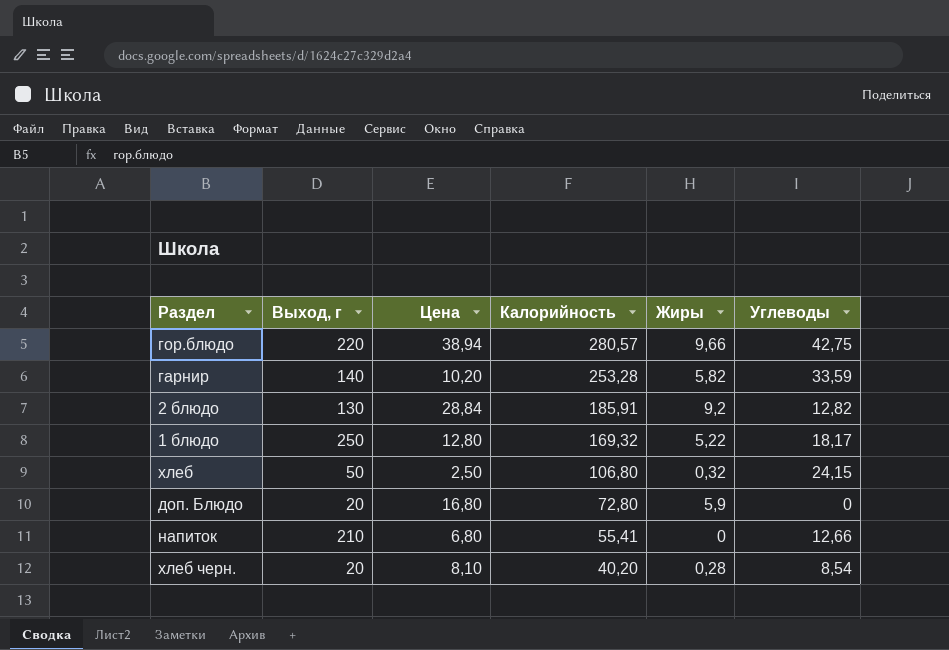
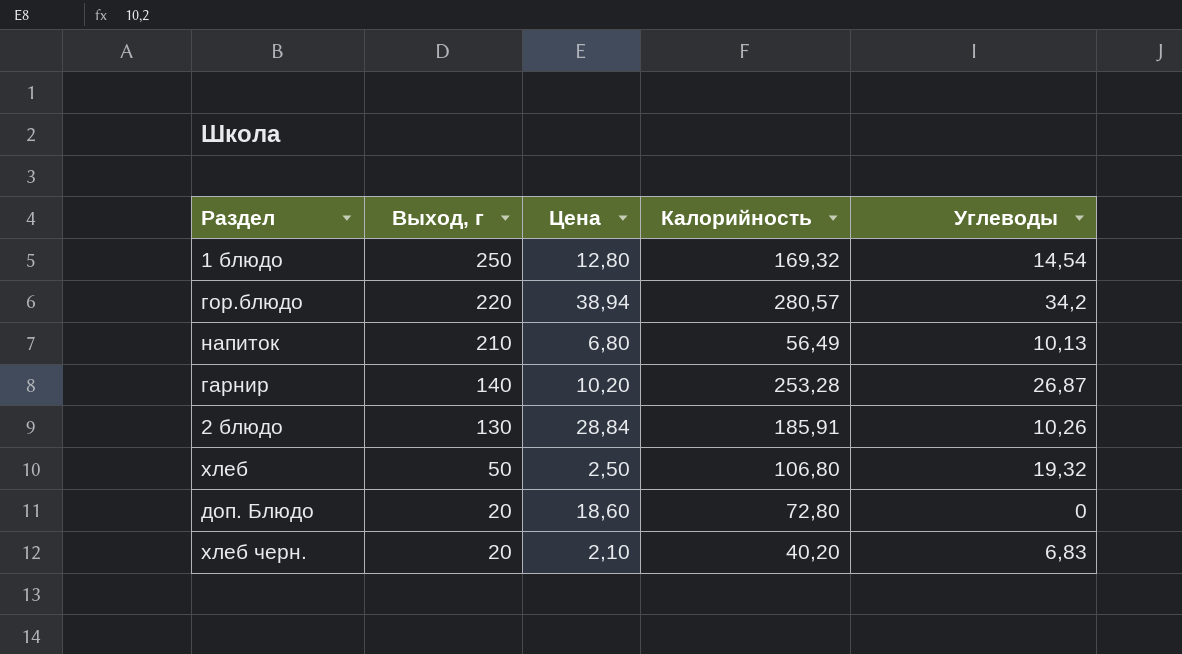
row order: Калорийность descending -> Выход, г descending
column Жиры | position: 5 -> none
1 блюдо | Углеводы: 18,17 -> 14,54
гор.блюдо | Углеводы: 42,75 -> 34,2
напиток | Калорийность: 55,41 -> 56,49
напиток | Углеводы: 12,66 -> 10,13
гарнир | Углеводы: 33,59 -> 26,87
2 блюдо | Углеводы: 12,82 -> 10,26
хлеб | Углеводы: 24,15 -> 19,32
доп. Блюдо | Цена: 16,80 -> 18,60
хлеб черн. | Цена: 8,10 -> 2,10
хлеб черн. | Углеводы: 8,54 -> 6,83

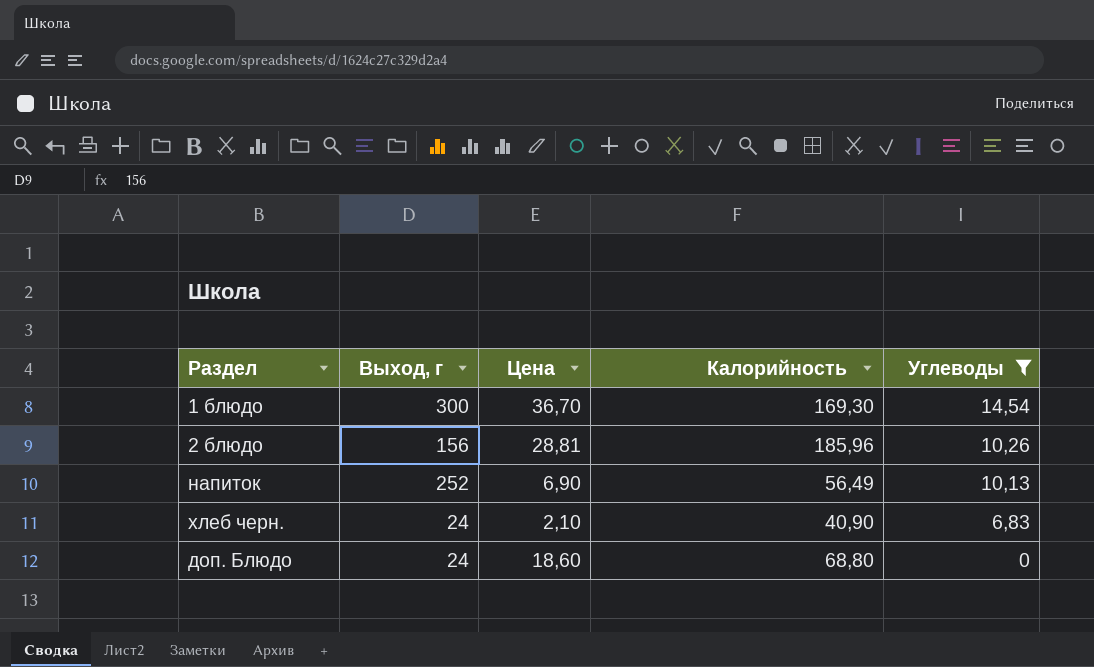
filter: none -> Углеводы <= 14,54
row order: Выход, г descending -> Углеводы descending
1 блюдо | Выход, г: 250 -> 300
1 блюдо | Цена: 12,80 -> 36,70
1 блюдо | Калорийность: 169,32 -> 169,30
2 блюдо | Выход, г: 130 -> 156
2 блюдо | Цена: 28,84 -> 28,81
2 блюдо | Калорийность: 185,91 -> 185,96
напиток | Выход, г: 210 -> 252
напиток | Цена: 6,80 -> 6,90
хлеб черн. | Выход, г: 20 -> 24
хлеб черн. | Калорийность: 40,20 -> 40,90
доп. Блюдо | Выход, г: 20 -> 24
доп. Блюдо | Калорийность: 72,80 -> 68,80

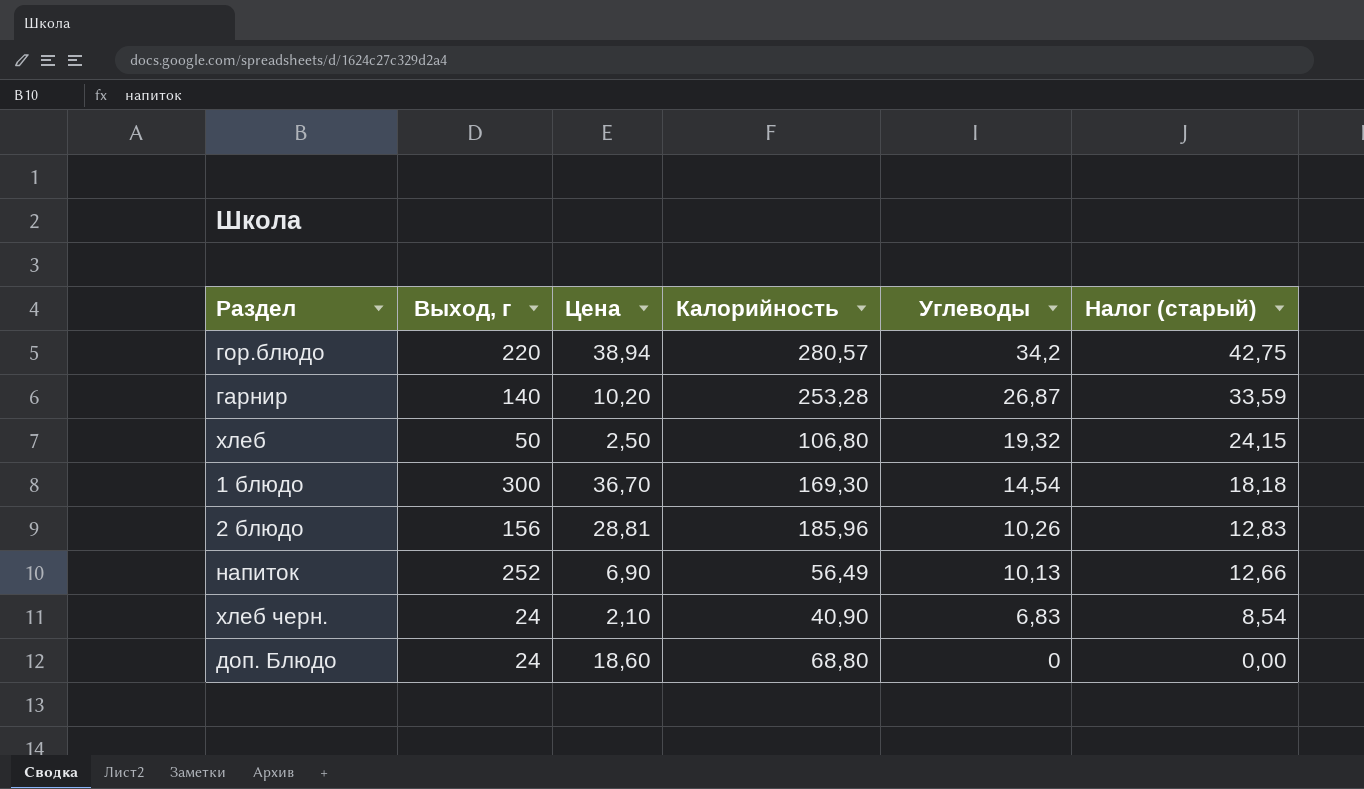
filter: Углеводы <= 14,54 -> none
column Налог (старый) | formula: none -> [Углеводы] * 1,25

